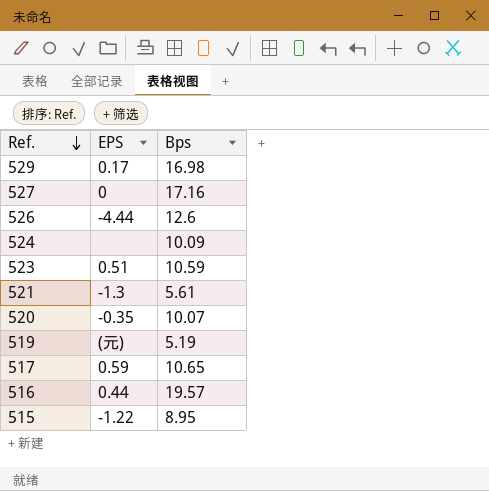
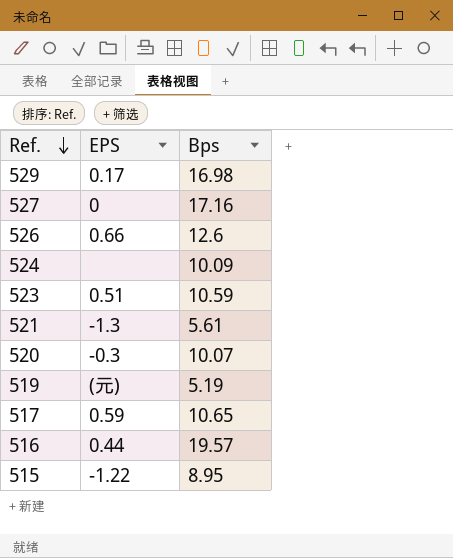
526 | EPS: -4.44 -> 0.66
520 | EPS: -0.35 -> -0.3

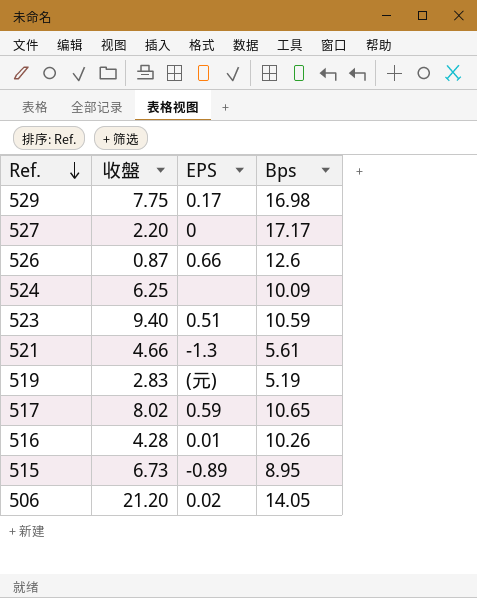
column 收盤 | position: none -> 2
row 520: -0.3 | 10.07 -> none
527 | Bps: 17.16 -> 17.17
516 | EPS: 0.44 -> 0.01
516 | Bps: 19.57 -> 10.26
515 | EPS: -1.22 -> -0.89
row 506: none -> 21.20 | 0.02 | 14.05

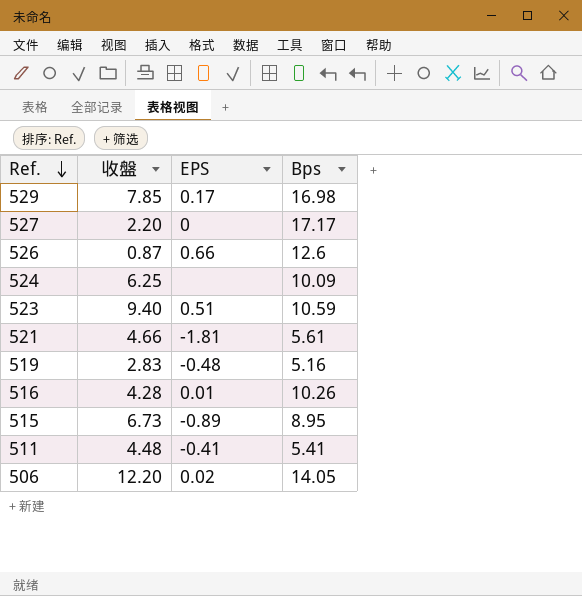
row 517: 8.02 | 0.59 | 10.65 -> none
529 | 收盤: 7.75 -> 7.85
521 | EPS: -1.3 -> -1.81
519 | EPS: (元) -> -0.48
519 | Bps: 5.19 -> 5.16
row 511: none -> 4.48 | -0.41 | 5.41
506 | 收盤: 21.20 -> 12.20

